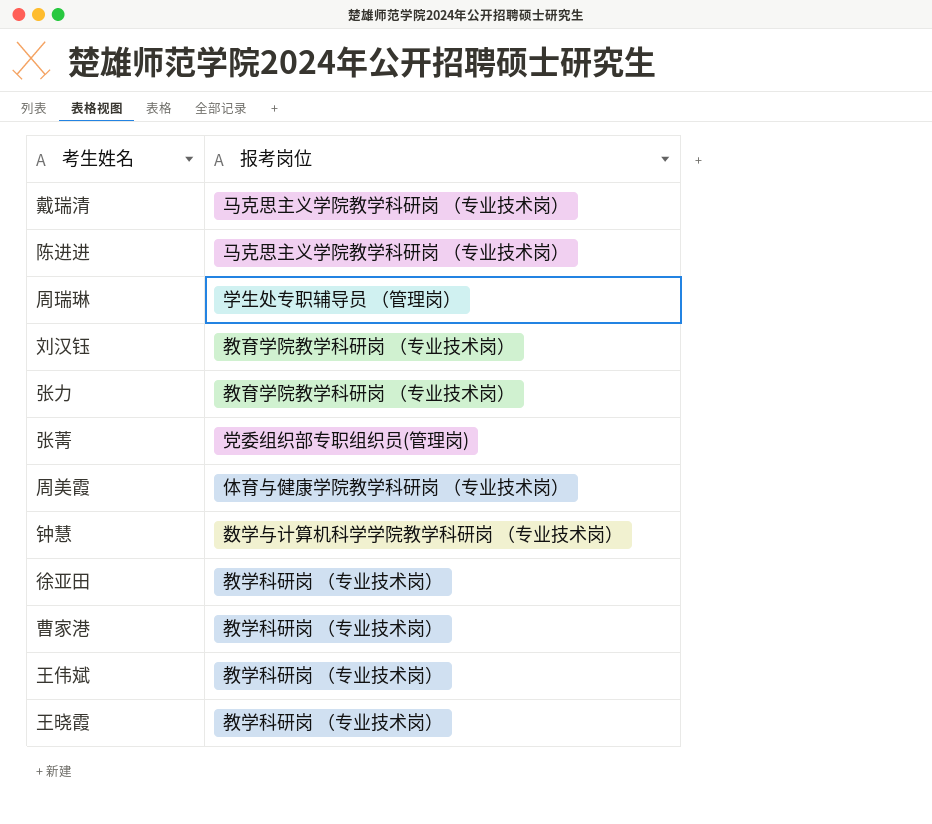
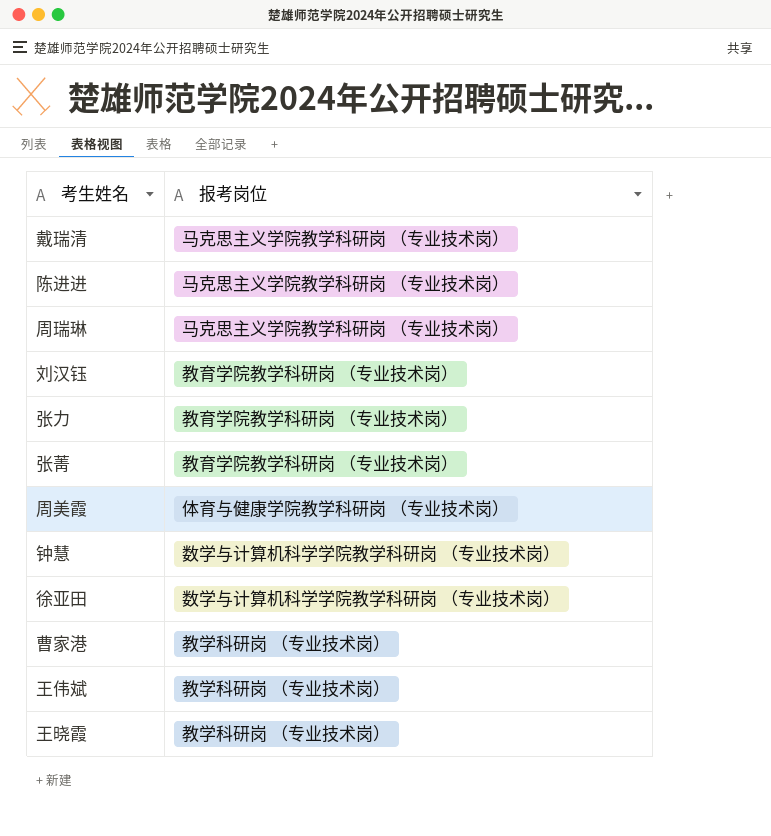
周瑞琳 | 报考岗位: 学生处专职辅导员 （管理岗） -> 马克思主义学院教学科研岗 （专业技术岗）
张菁 | 报考岗位: 党委组织部专职组织员(管理岗) -> 教育学院教学科研岗 （专业技术岗）
徐亚田 | 报考岗位: 教学科研岗 （专业技术岗） -> 数学与计算机科学学院教学科研岗 （专业技术岗）

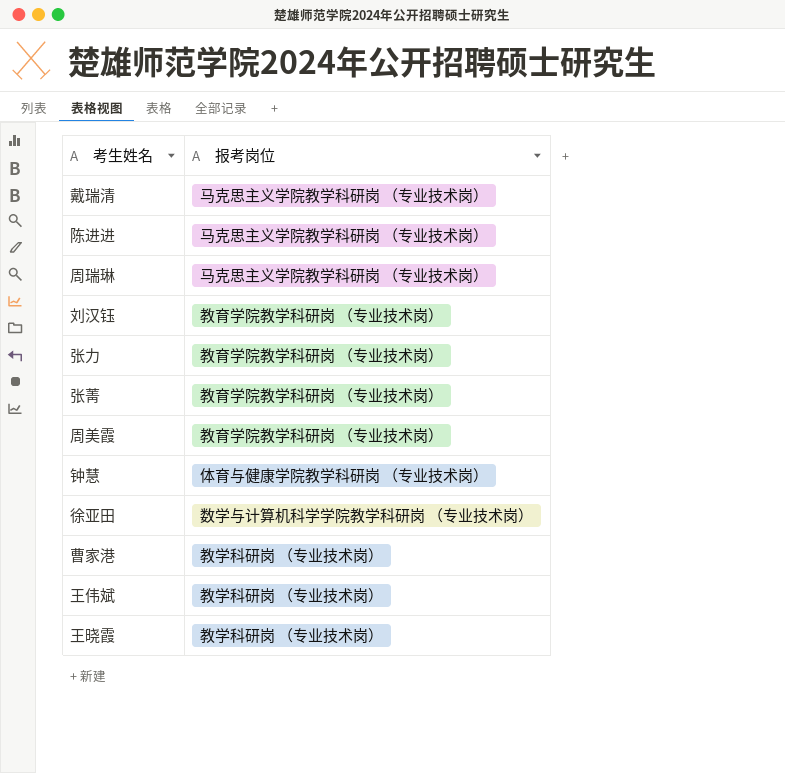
周美霞 | 报考岗位: 体育与健康学院教学科研岗 （专业技术岗） -> 教育学院教学科研岗 （专业技术岗）
钟慧 | 报考岗位: 数学与计算机科学学院教学科研岗 （专业技术岗） -> 体育与健康学院教学科研岗 （专业技术岗）

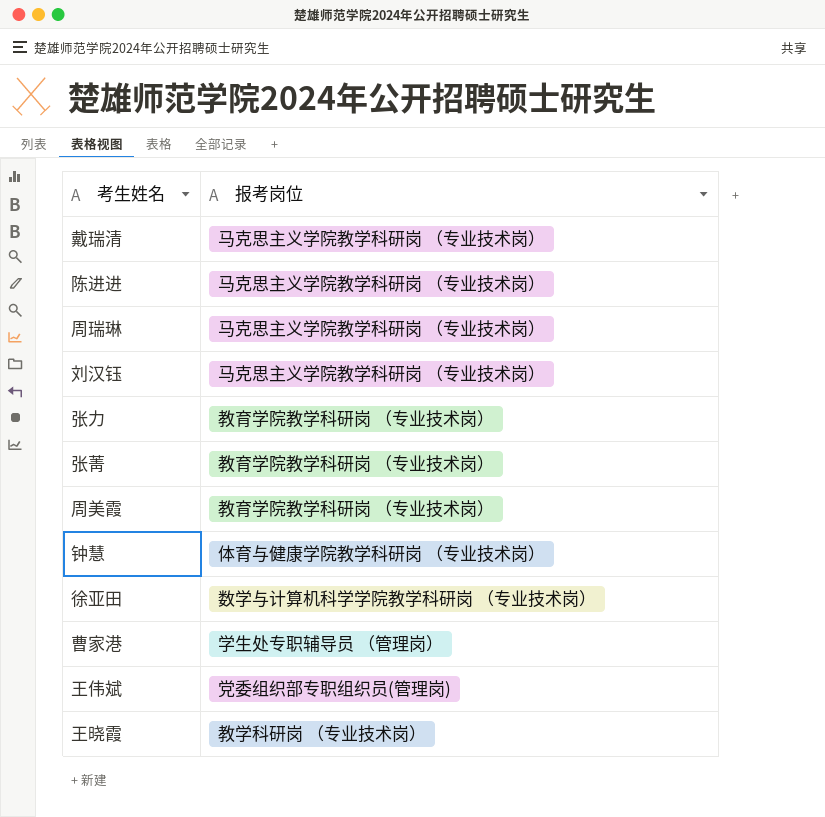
刘汉钰 | 报考岗位: 教育学院教学科研岗 （专业技术岗） -> 马克思主义学院教学科研岗 （专业技术岗）
曹家港 | 报考岗位: 教学科研岗 （专业技术岗） -> 学生处专职辅导员 （管理岗）
王伟斌 | 报考岗位: 教学科研岗 （专业技术岗） -> 党委组织部专职组织员(管理岗)

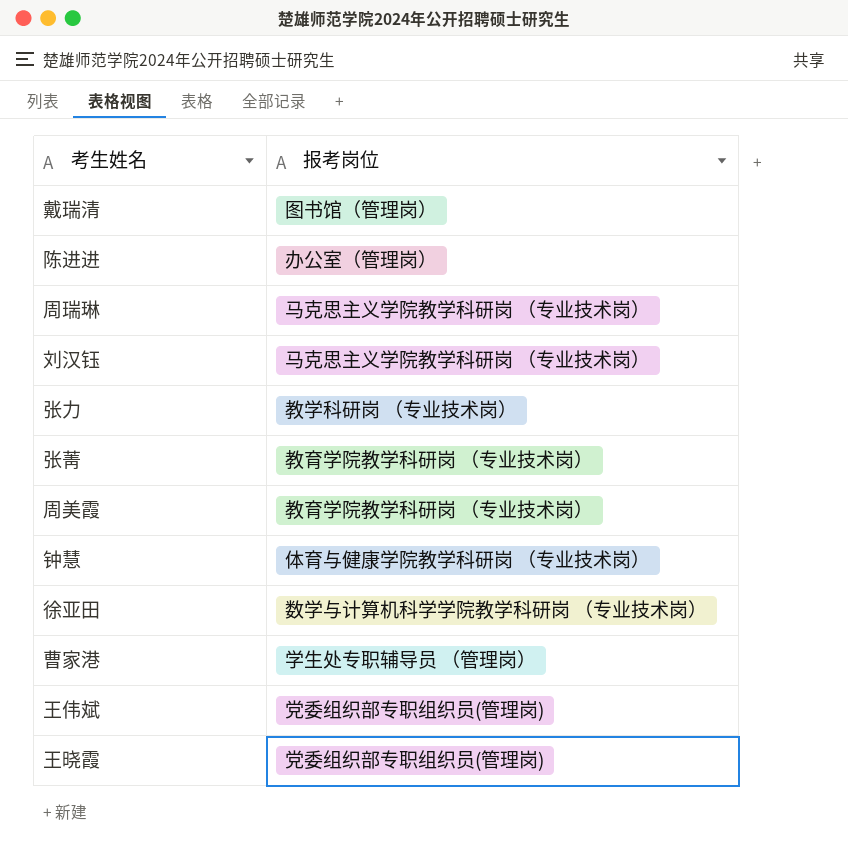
戴瑞清 | 报考岗位: 马克思主义学院教学科研岗 （专业技术岗） -> 图书馆（管理岗）
陈进进 | 报考岗位: 马克思主义学院教学科研岗 （专业技术岗） -> 办公室（管理岗）
张力 | 报考岗位: 教育学院教学科研岗 （专业技术岗） -> 教学科研岗 （专业技术岗）
王晓霞 | 报考岗位: 教学科研岗 （专业技术岗） -> 党委组织部专职组织员(管理岗)

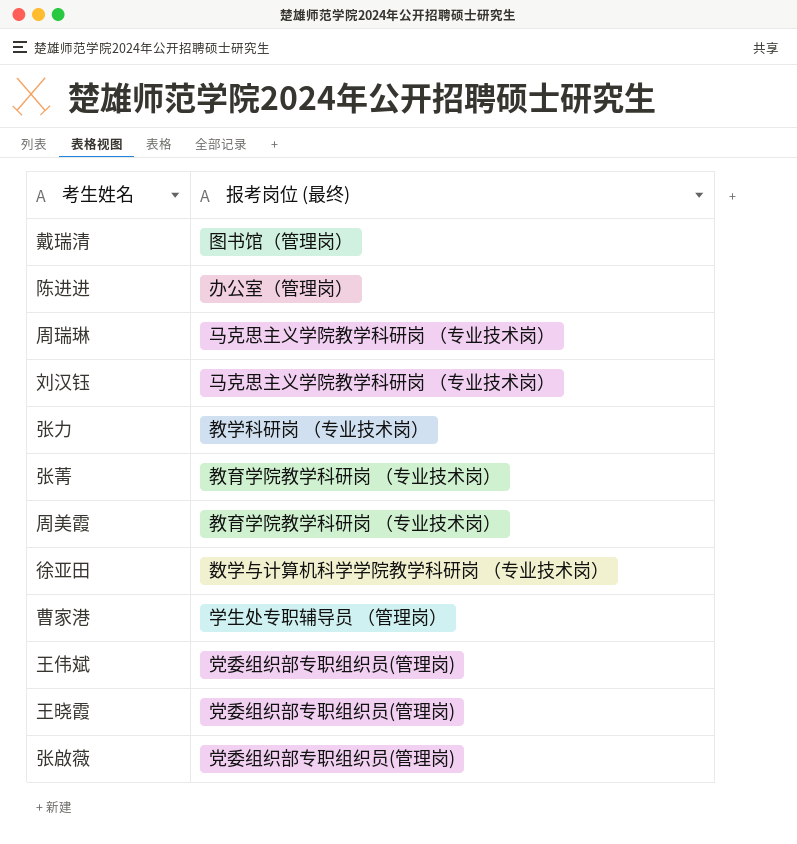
column name: 报考岗位 -> 报考岗位 (最终)
row 钟慧: 体育与健康学院教学科研岗 （专业技术岗） -> none
row 张啟薇: none -> 党委组织部专职组织员(管理岗)

